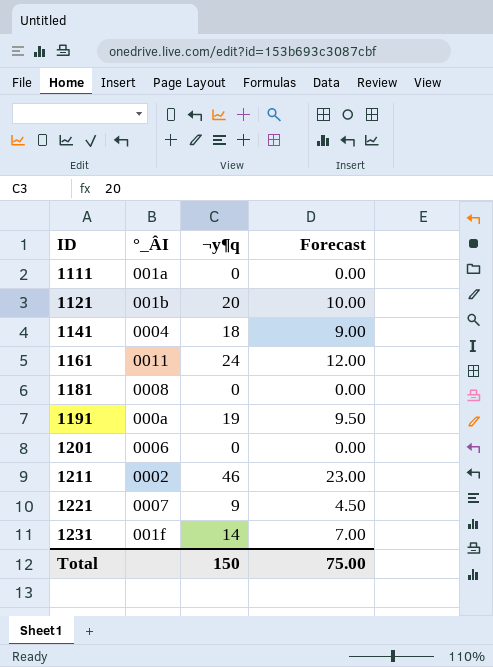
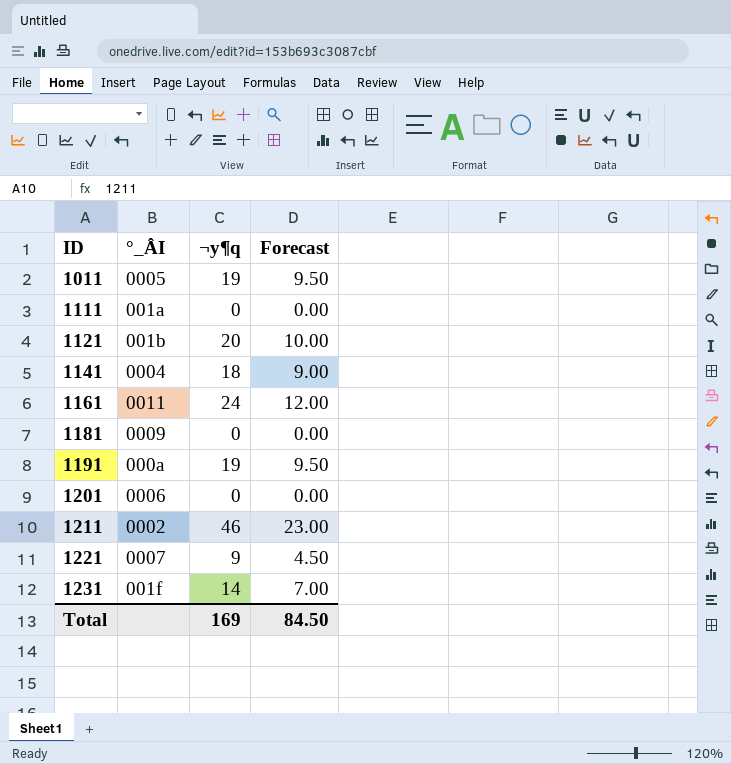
row 1011: none -> 0005 | 19 | 9.50
1181 | °_ÂI: 0008 -> 0009
Total | ¬y¶q: 150 -> 169
Total | Forecast: 75.00 -> 84.50

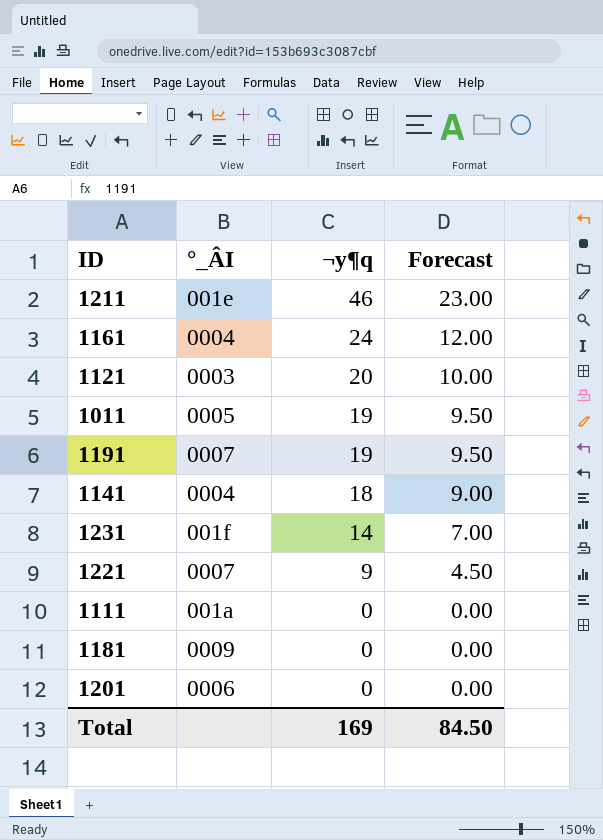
row order: ID ascending -> ¬y¶q descending
1211 | °_ÂI: 0002 -> 001e
1161 | °_ÂI: 0011 -> 0004
1121 | °_ÂI: 001b -> 0003
1191 | °_ÂI: 000a -> 0007

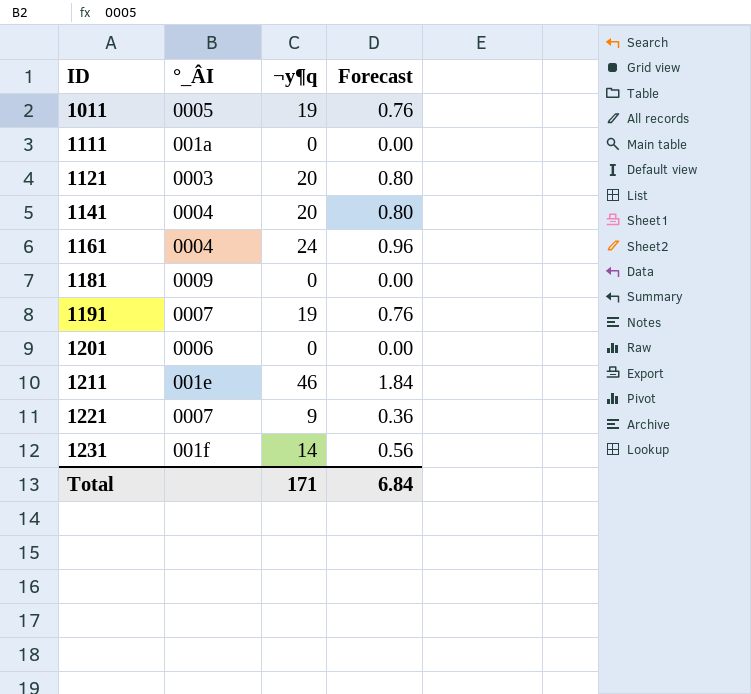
row order: ¬y¶q descending -> ID ascending
column Forecast | formula: [¬y¶q] * 0.5 -> [¬y¶q] * 0.04
1141 | ¬y¶q: 18 -> 20
Total | ¬y¶q: 169 -> 171
Total | Forecast: 84.50 -> 6.84

